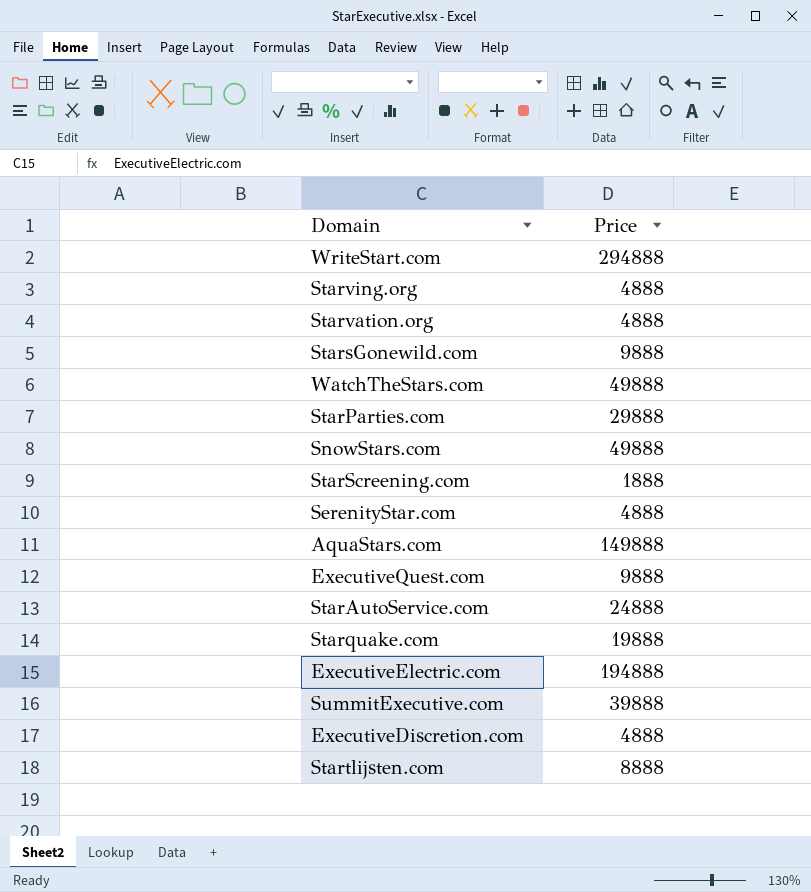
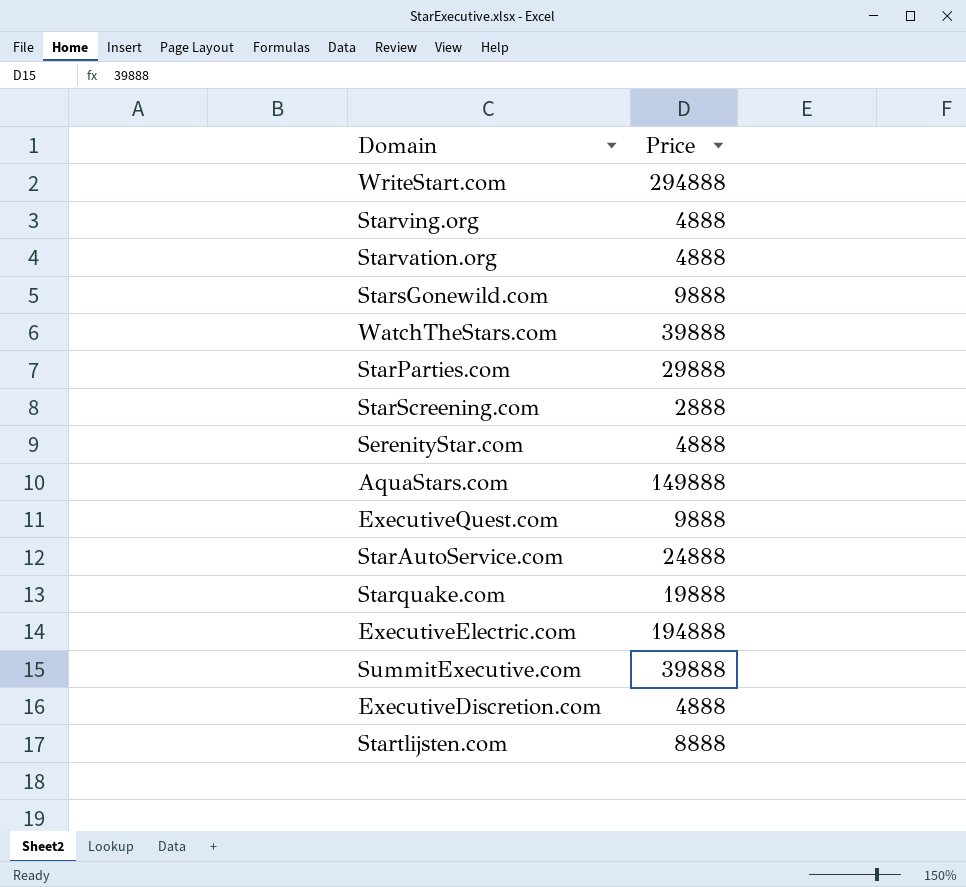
row SnowStars.com: 49888 -> none
WatchTheStars.com | Price: 49888 -> 39888
StarScreening.com | Price: 1888 -> 2888

